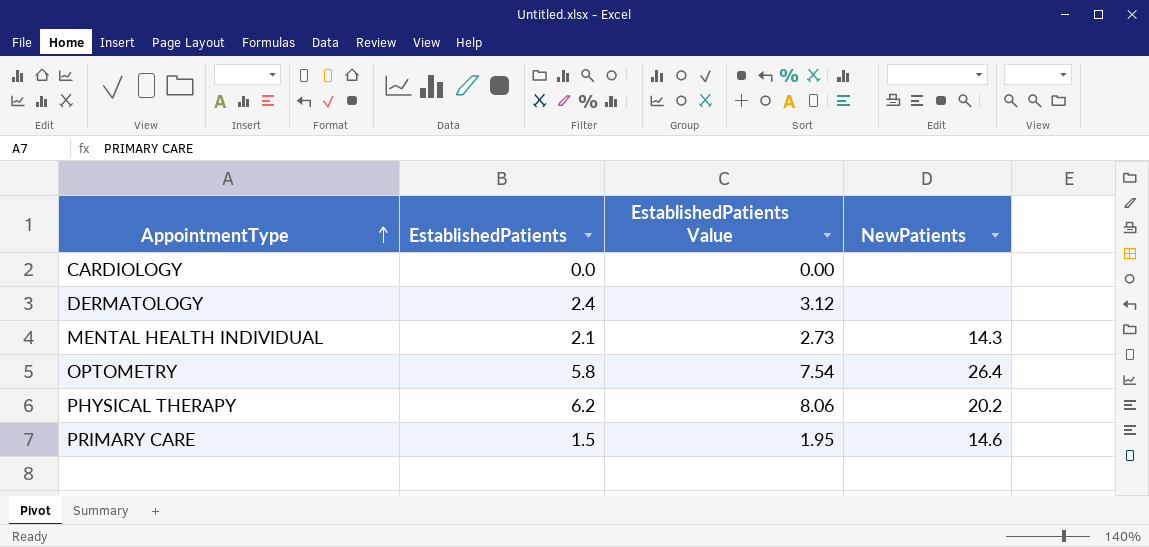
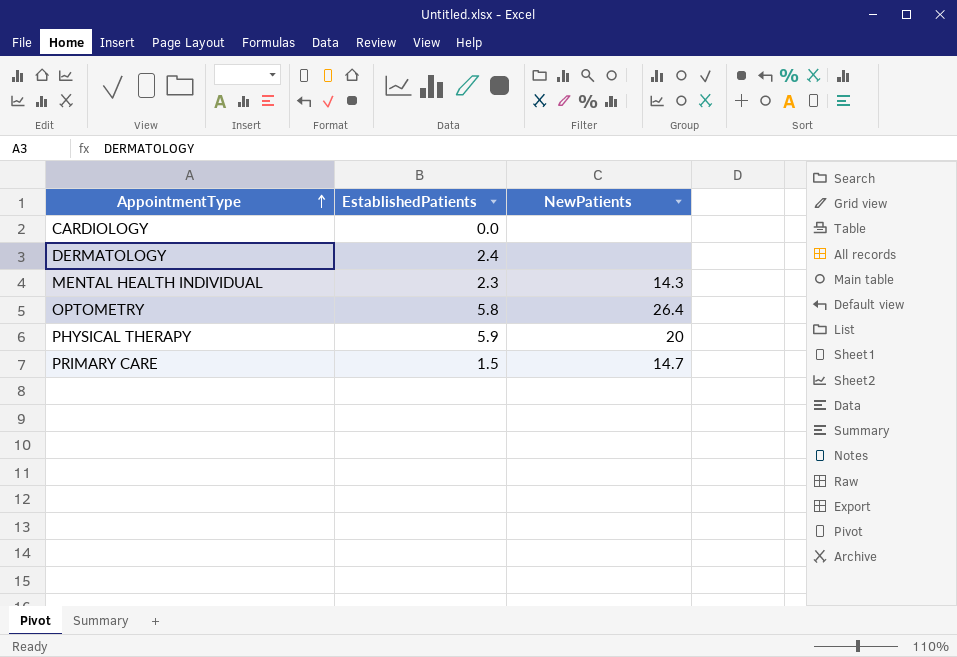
column EstablishedPatients Value | formula: [EstablishedPatients] * 1.3 -> none
MENTAL HEALTH INDIVIDUAL | EstablishedPatients: 2.1 -> 2.3
PHYSICAL THERAPY | EstablishedPatients: 6.2 -> 5.9
PHYSICAL THERAPY | NewPatients: 20.2 -> 20
PRIMARY CARE | NewPatients: 14.6 -> 14.7

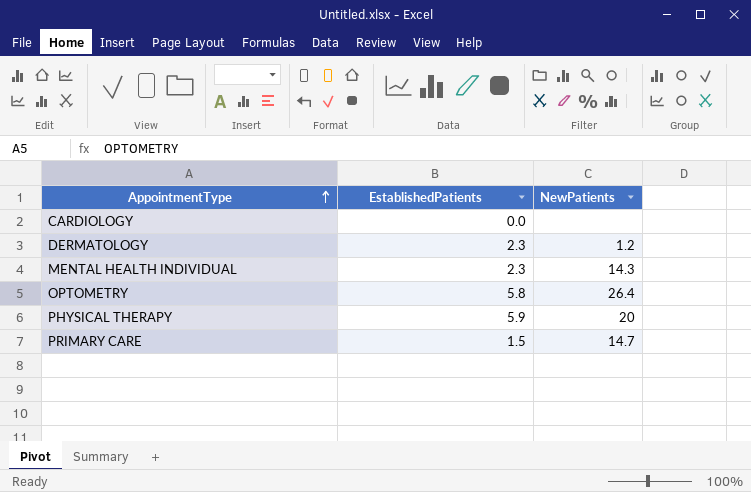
DERMATOLOGY | EstablishedPatients: 2.4 -> 2.3
DERMATOLOGY | NewPatients: none -> 1.2

